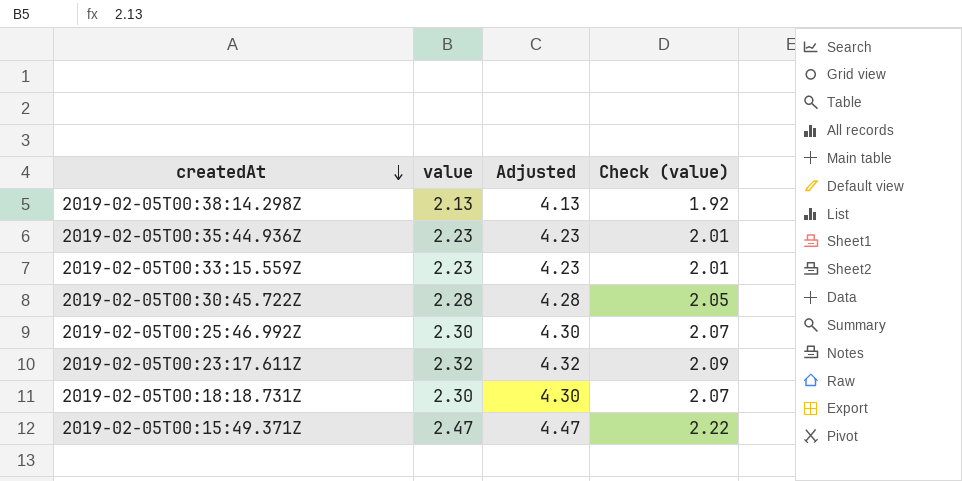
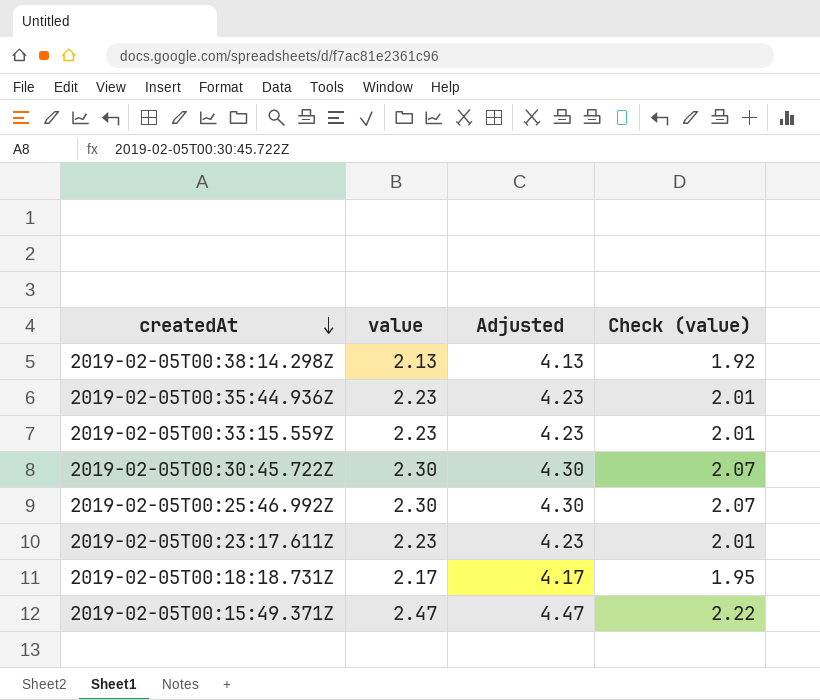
2019-02-05T00:30:45.722Z | value: 2.28 -> 2.30
2019-02-05T00:30:45.722Z | Adjusted: 4.28 -> 4.30
2019-02-05T00:30:45.722Z | Check (value): 2.05 -> 2.07
2019-02-05T00:23:17.611Z | value: 2.32 -> 2.23
2019-02-05T00:23:17.611Z | Adjusted: 4.32 -> 4.23
2019-02-05T00:23:17.611Z | Check (value): 2.09 -> 2.01
2019-02-05T00:18:18.731Z | value: 2.30 -> 2.17
2019-02-05T00:18:18.731Z | Adjusted: 4.30 -> 4.17
2019-02-05T00:18:18.731Z | Check (value): 2.07 -> 1.95

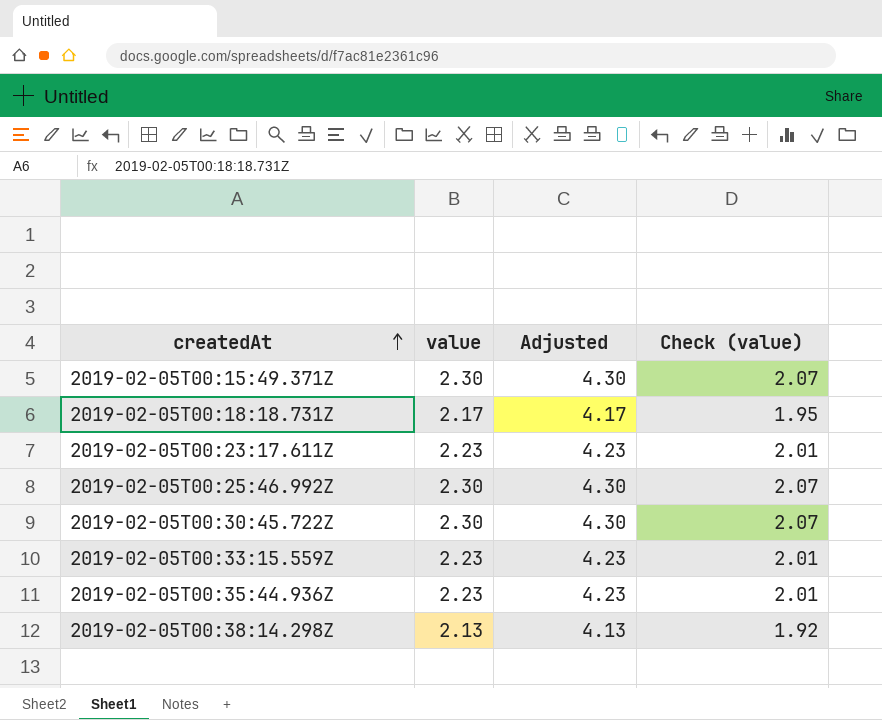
row order: createdAt descending -> createdAt ascending
2019-02-05T00:15:49.371Z | value: 2.47 -> 2.30
2019-02-05T00:15:49.371Z | Adjusted: 4.47 -> 4.30
2019-02-05T00:15:49.371Z | Check (value): 2.22 -> 2.07

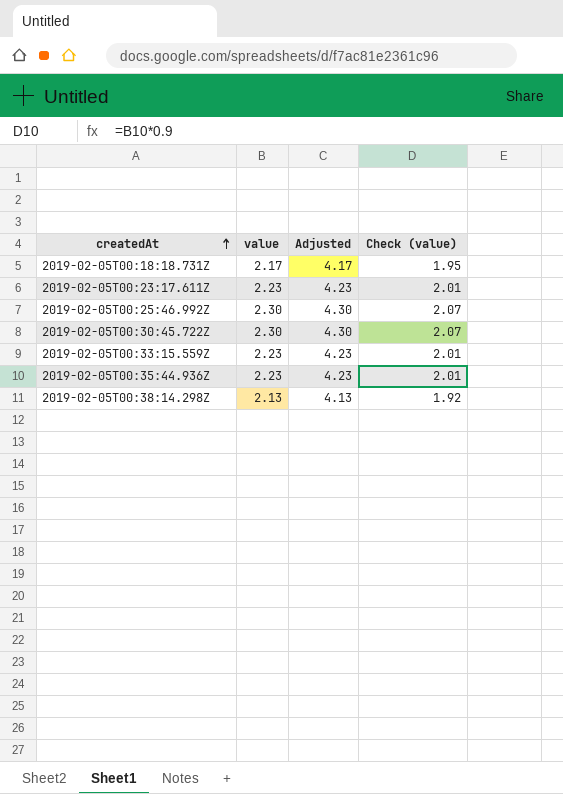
row 2019-02-05T00:15:49.371Z: 2.30 | 4.30 | 2.07 -> none

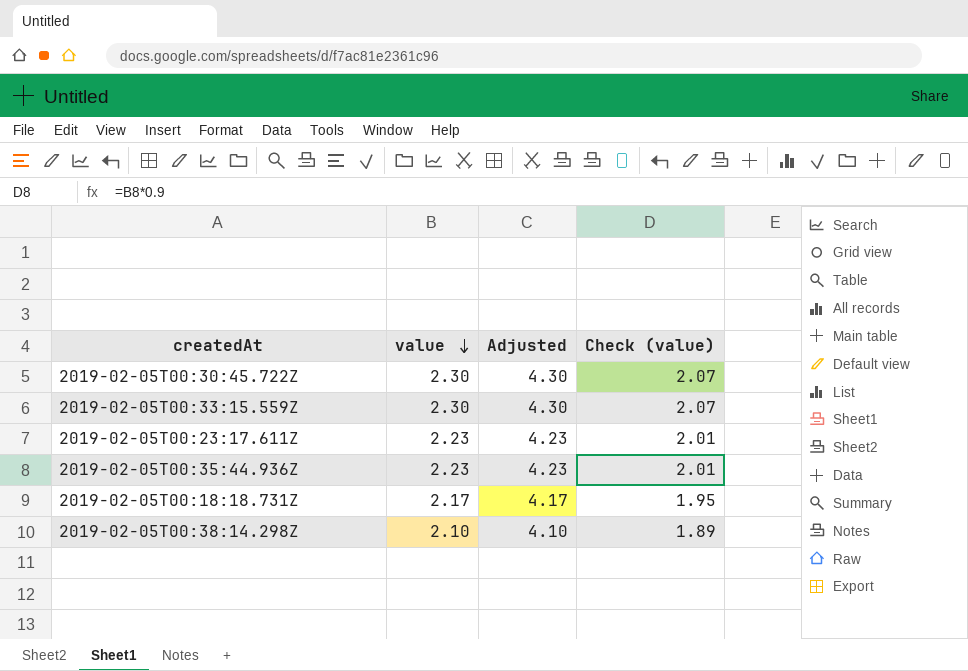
row order: createdAt ascending -> value descending
row 2019-02-05T00:25:46.992Z: 2.30 | 4.30 | 2.07 -> none
2019-02-05T00:33:15.559Z | value: 2.23 -> 2.30
2019-02-05T00:33:15.559Z | Adjusted: 4.23 -> 4.30
2019-02-05T00:33:15.559Z | Check (value): 2.01 -> 2.07
2019-02-05T00:38:14.298Z | value: 2.13 -> 2.10
2019-02-05T00:38:14.298Z | Adjusted: 4.13 -> 4.10
2019-02-05T00:38:14.298Z | Check (value): 1.92 -> 1.89

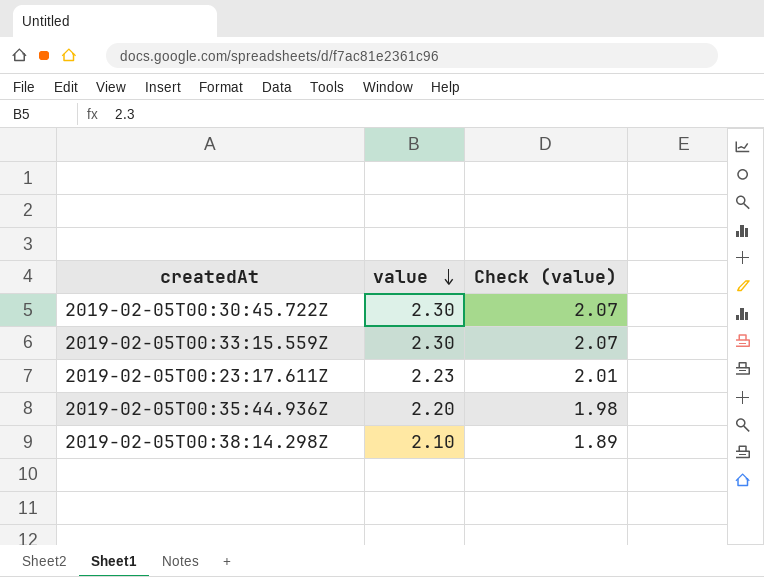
column Adjusted | formula: [value] + 2 -> none
row 2019-02-05T00:18:18.731Z: 2.17 | 4.17 | 1.95 -> none
2019-02-05T00:35:44.936Z | value: 2.23 -> 2.20
2019-02-05T00:35:44.936Z | Check (value): 2.01 -> 1.98

